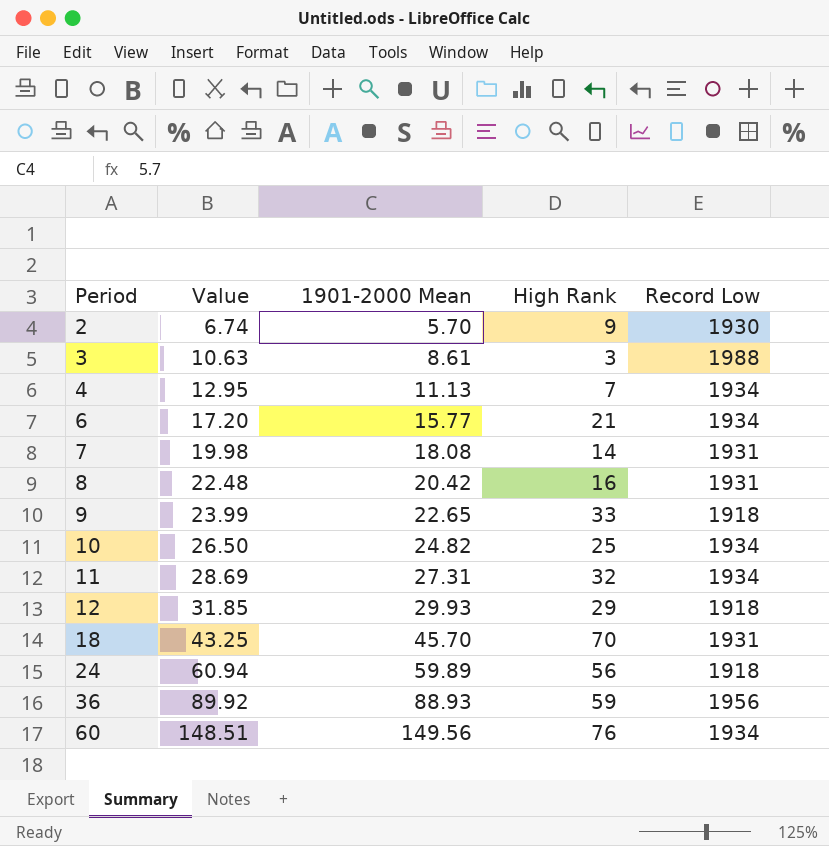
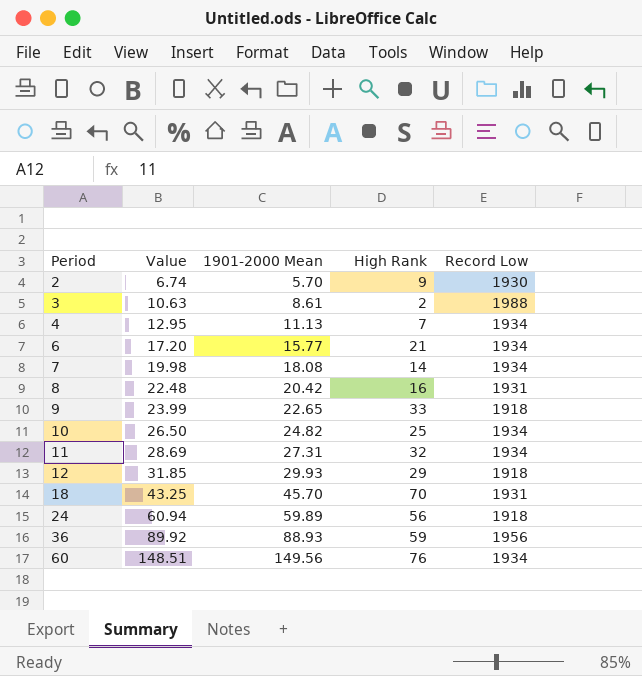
3 | High Rank: 3 -> 2
7 | Record Low: 1931 -> 1934

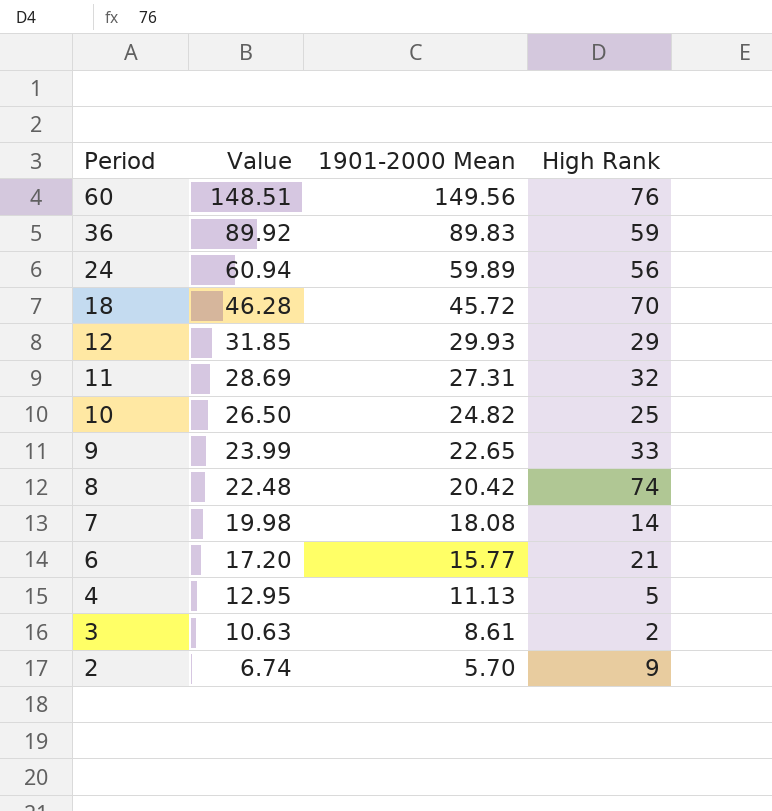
row order: Period ascending -> Period descending
column Record Low | position: 5 -> none
36 | 1901-2000 Mean: 88.93 -> 89.83
18 | Value: 43.25 -> 46.28
18 | 1901-2000 Mean: 45.70 -> 45.72
8 | High Rank: 16 -> 74
4 | High Rank: 7 -> 5

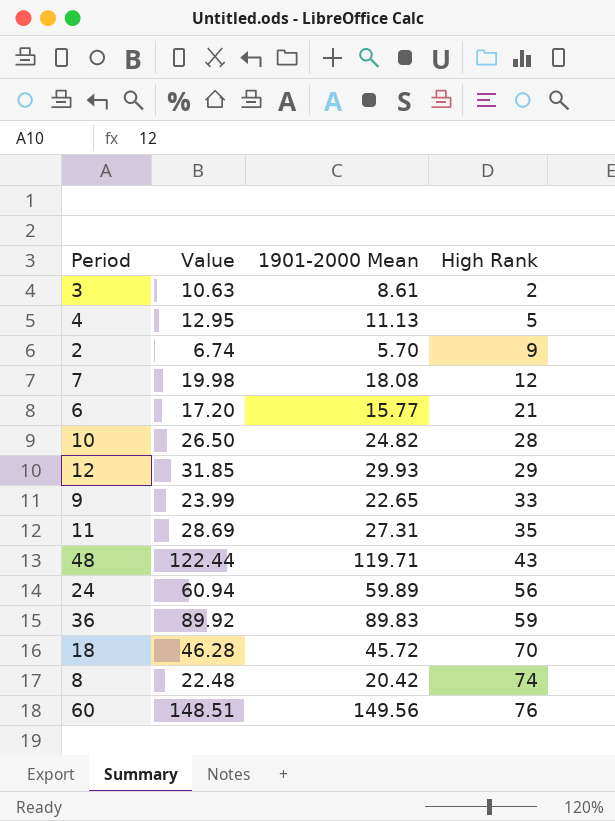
row order: Period descending -> High Rank ascending
7 | High Rank: 14 -> 12
10 | High Rank: 25 -> 28
11 | High Rank: 32 -> 35
row 48: none -> 122.44 | 119.71 | 43

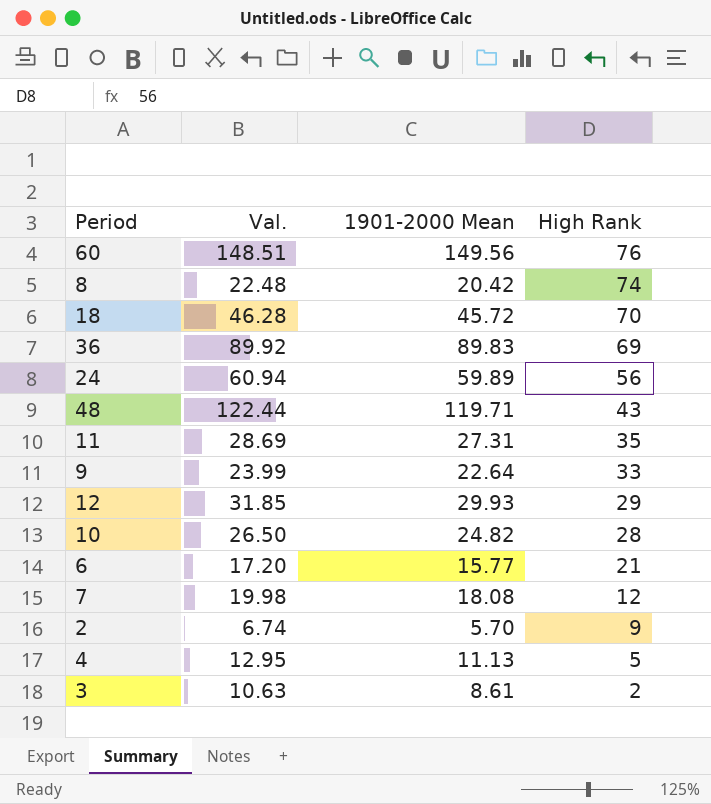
row order: High Rank ascending -> High Rank descending
column name: Value -> Val.
36 | High Rank: 59 -> 69
9 | 1901-2000 Mean: 22.65 -> 22.64

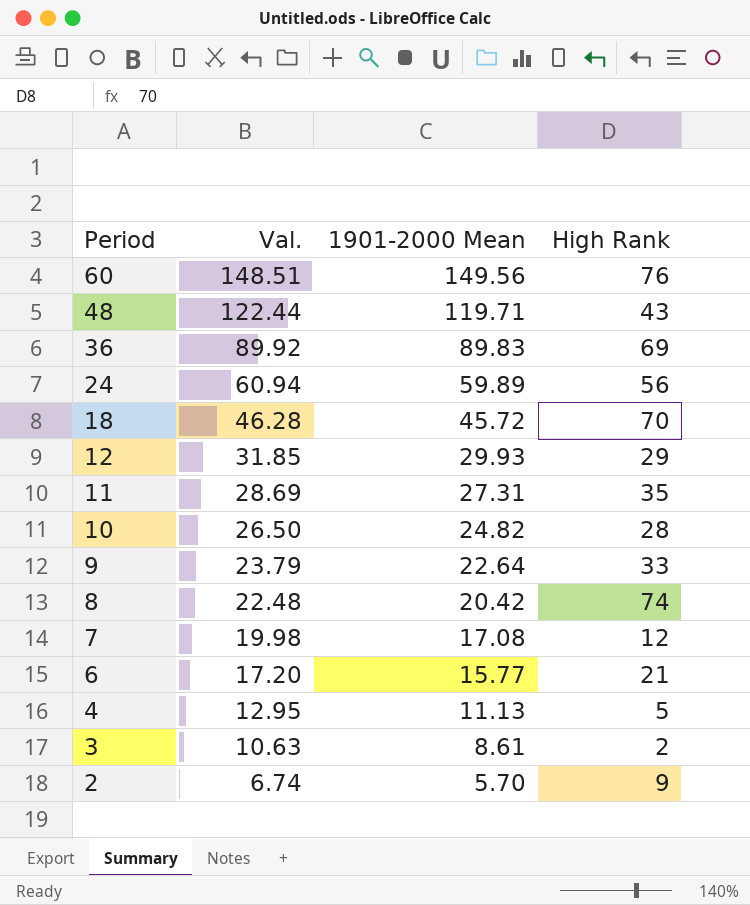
row order: High Rank descending -> Period descending
9 | Val.: 23.99 -> 23.79
7 | 1901-2000 Mean: 18.08 -> 17.08

